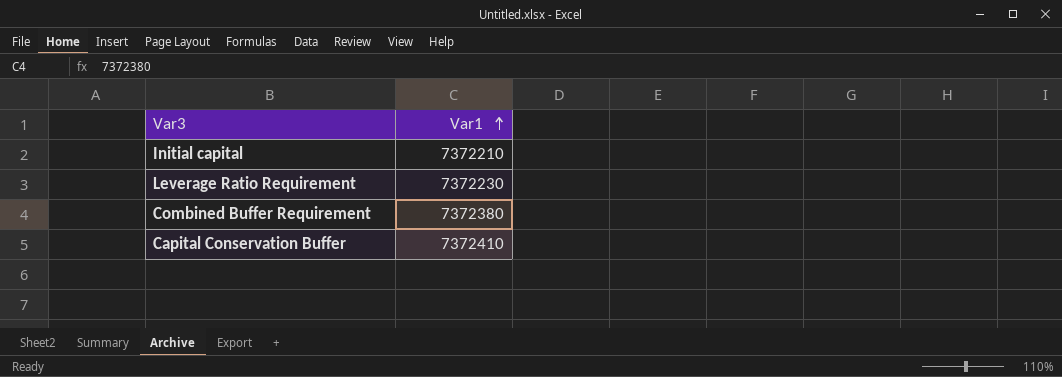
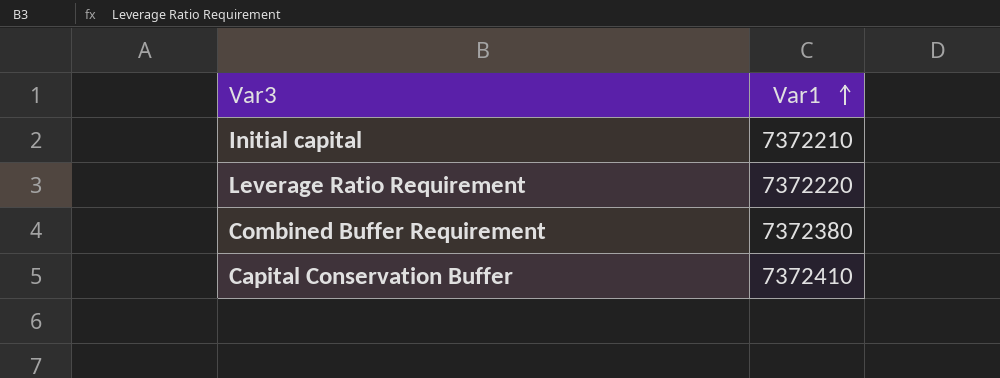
Leverage Ratio Requirement | Var1: 7372230 -> 7372220

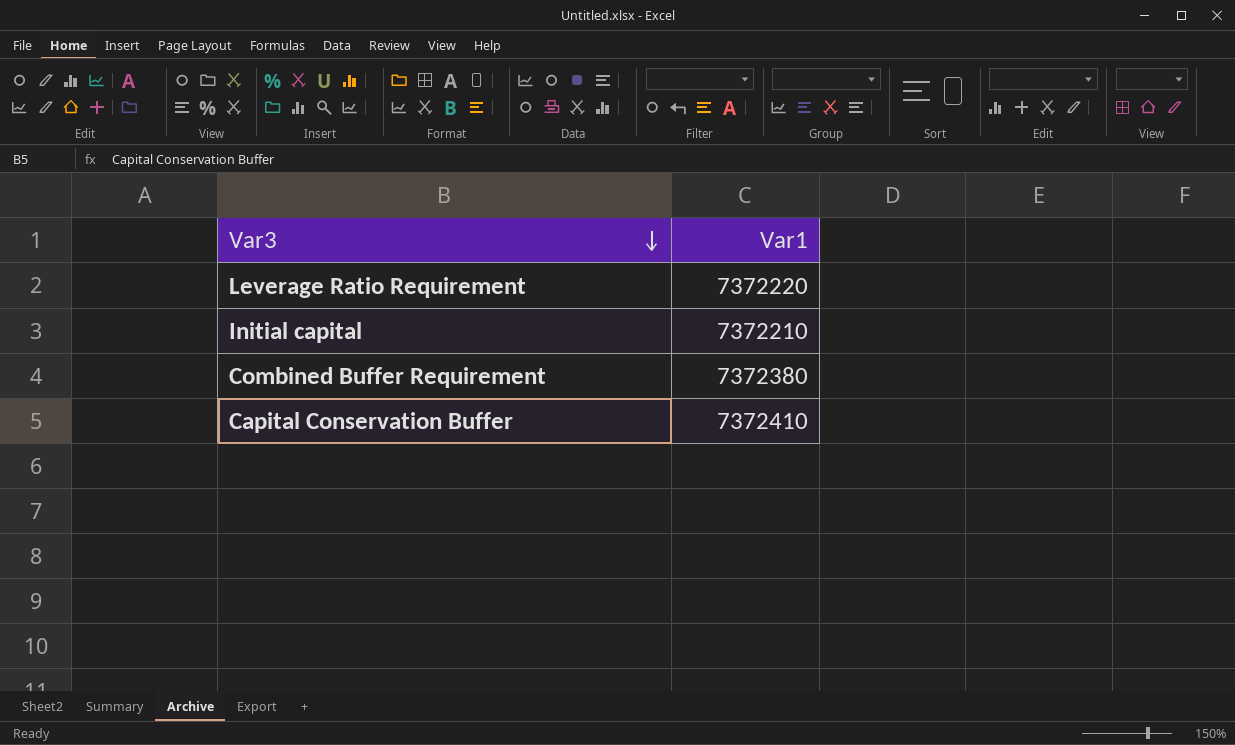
row order: Var1 ascending -> Var3 descending

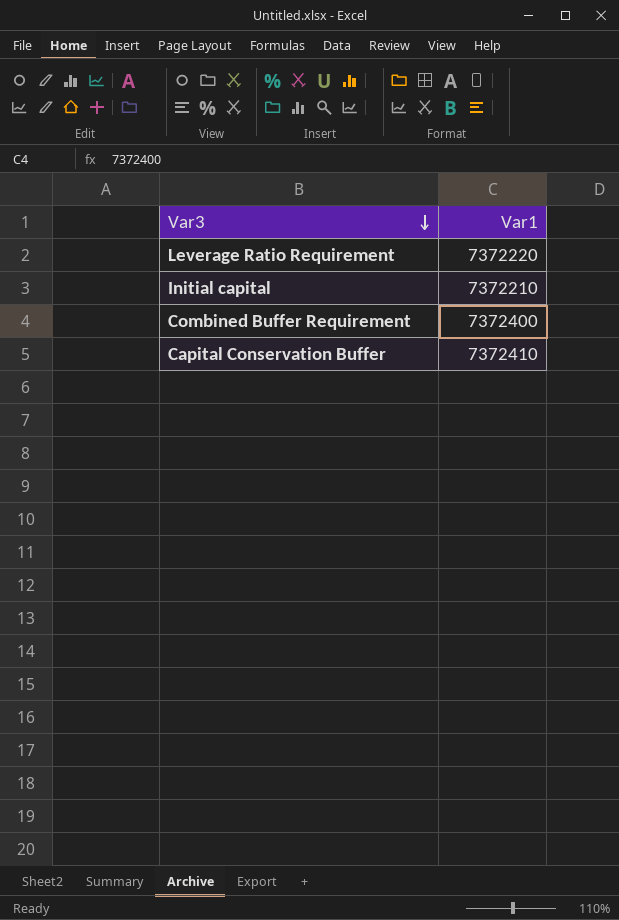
Combined Buffer Requirement | Var1: 7372380 -> 7372400

